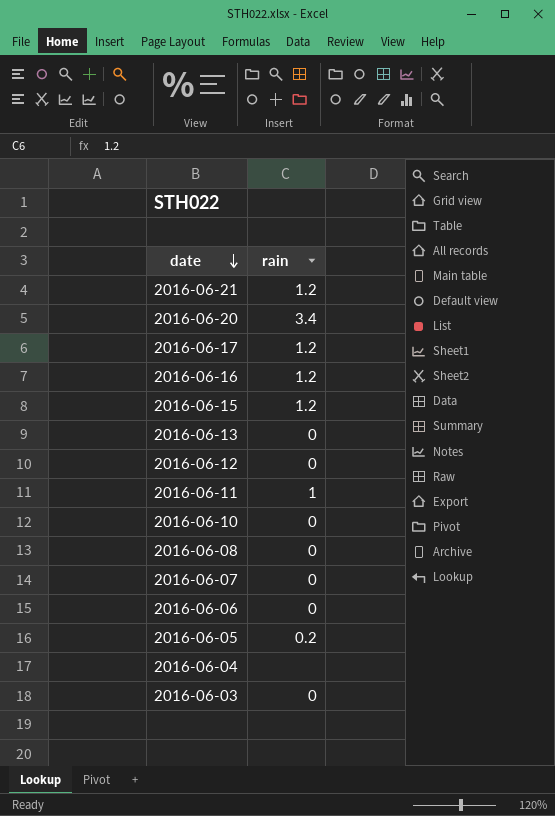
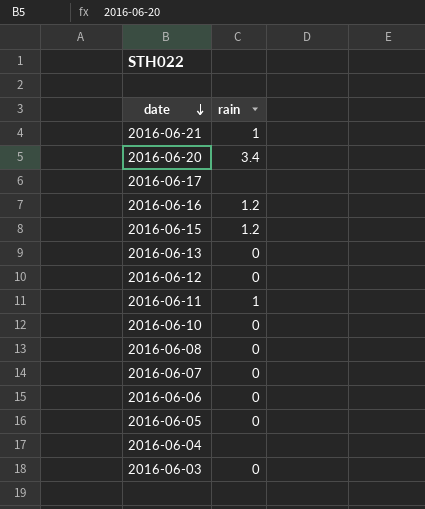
2016-06-21 | rain: 1.2 -> 1
2016-06-17 | rain: 1.2 -> none
2016-06-05 | rain: 0.2 -> 0

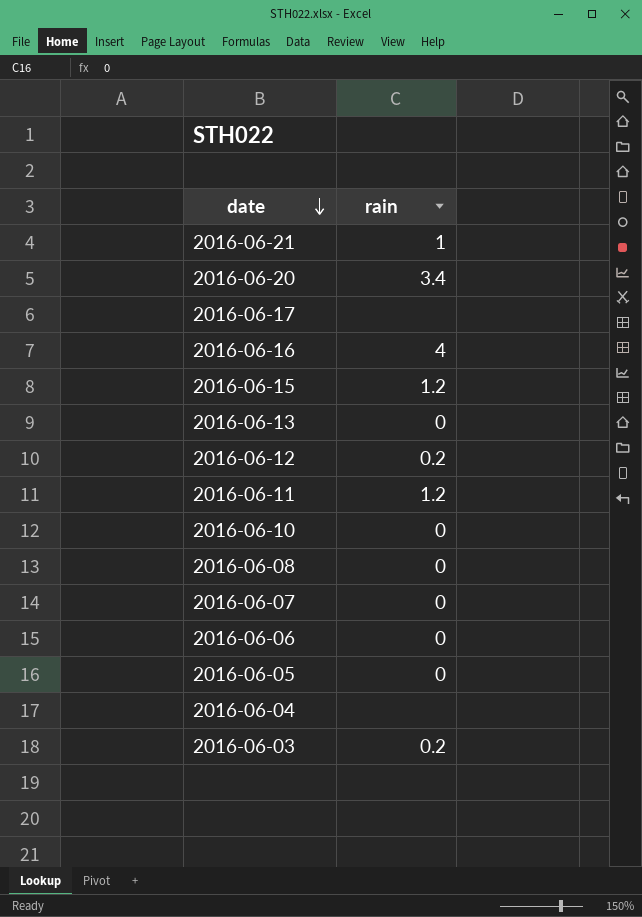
2016-06-16 | rain: 1.2 -> 4
2016-06-12 | rain: 0 -> 0.2
2016-06-11 | rain: 1 -> 1.2
2016-06-03 | rain: 0 -> 0.2

